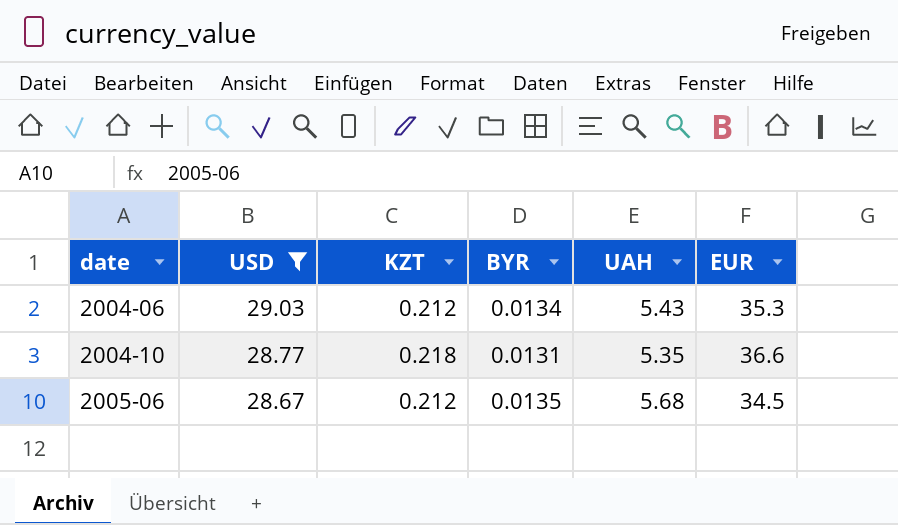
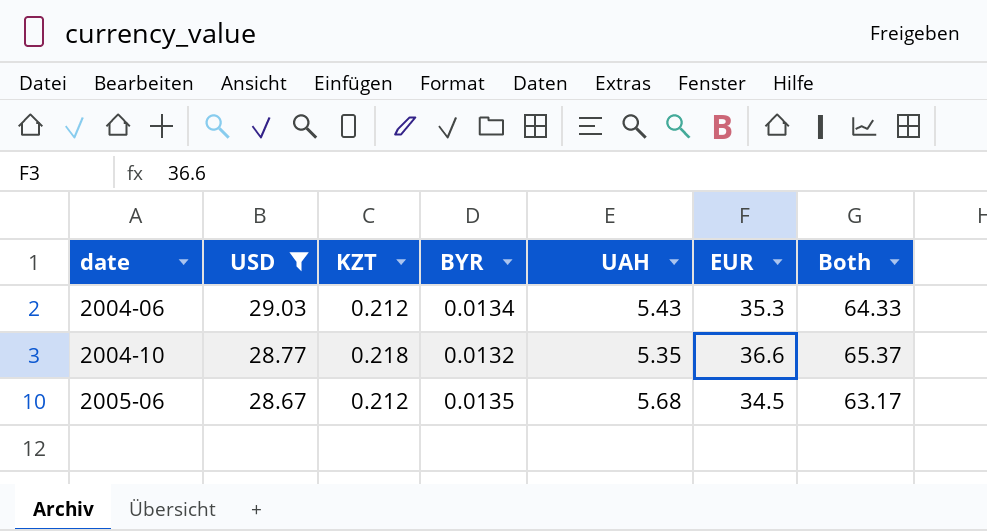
column Both | formula: none -> [USD] + [EUR]
2004-10 | BYR: 0.0131 -> 0.0132

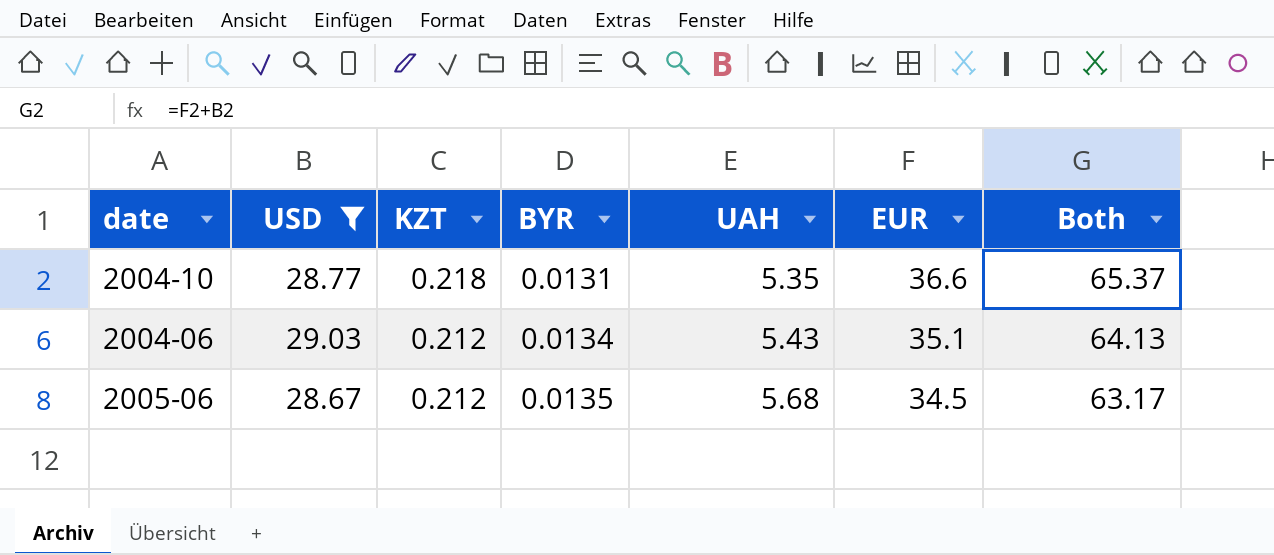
row order: date ascending -> KZT descending
2004-10 | BYR: 0.0132 -> 0.0131
2004-06 | EUR: 35.3 -> 35.1
2004-06 | Both: 64.33 -> 64.13

